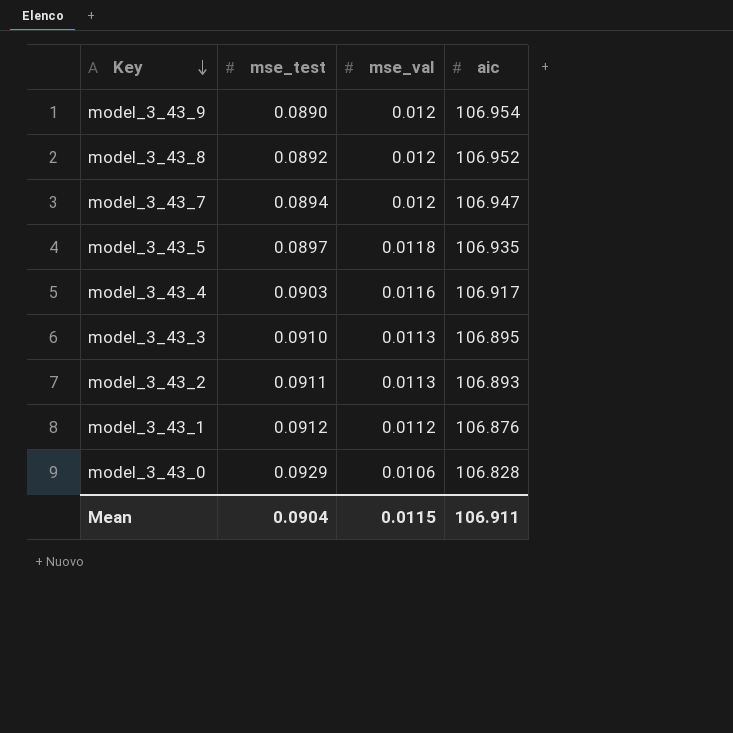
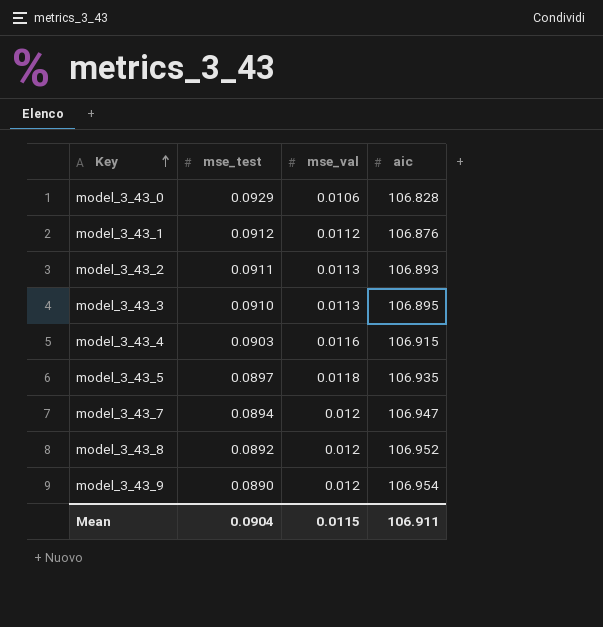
row order: Key descending -> Key ascending
model_3_43_4 | aic: 106.917 -> 106.915

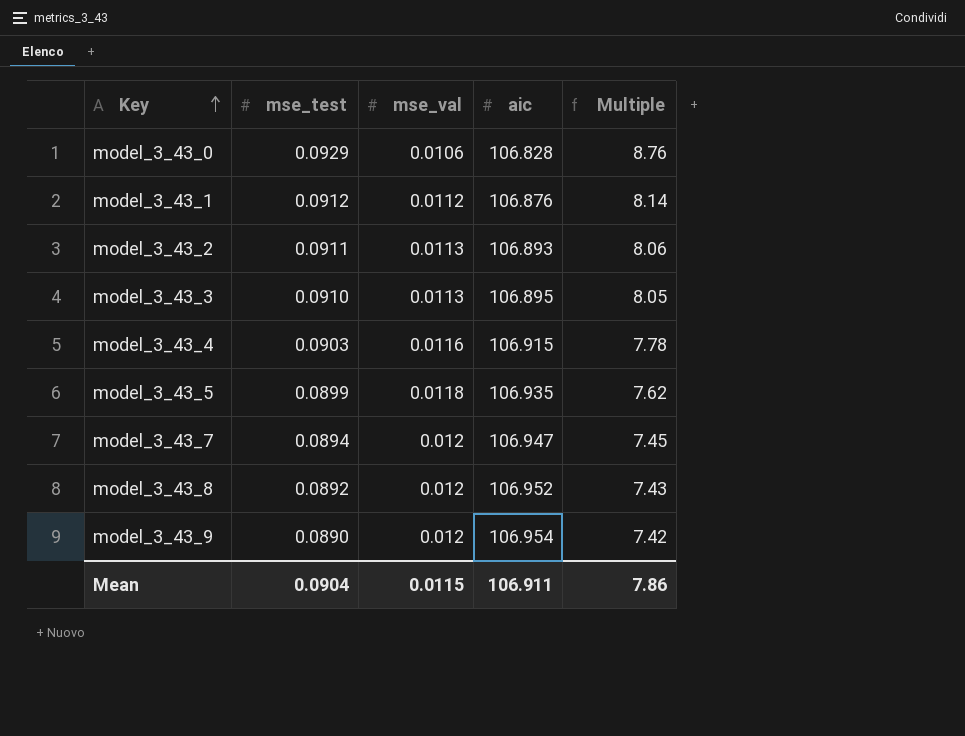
column Multiple | formula: none -> [mse_test] / [mse_val]
model_3_43_5 | mse_test: 0.0897 -> 0.0899

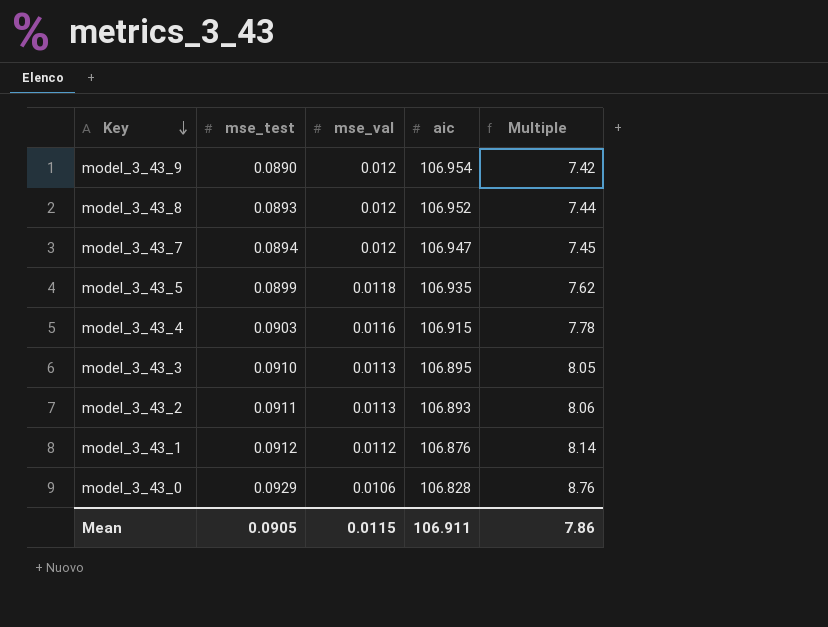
row order: Key ascending -> Key descending
model_3_43_8 | mse_test: 0.0892 -> 0.0893
model_3_43_8 | Multiple: 7.43 -> 7.44
Mean | mse_test: 0.0904 -> 0.0905

